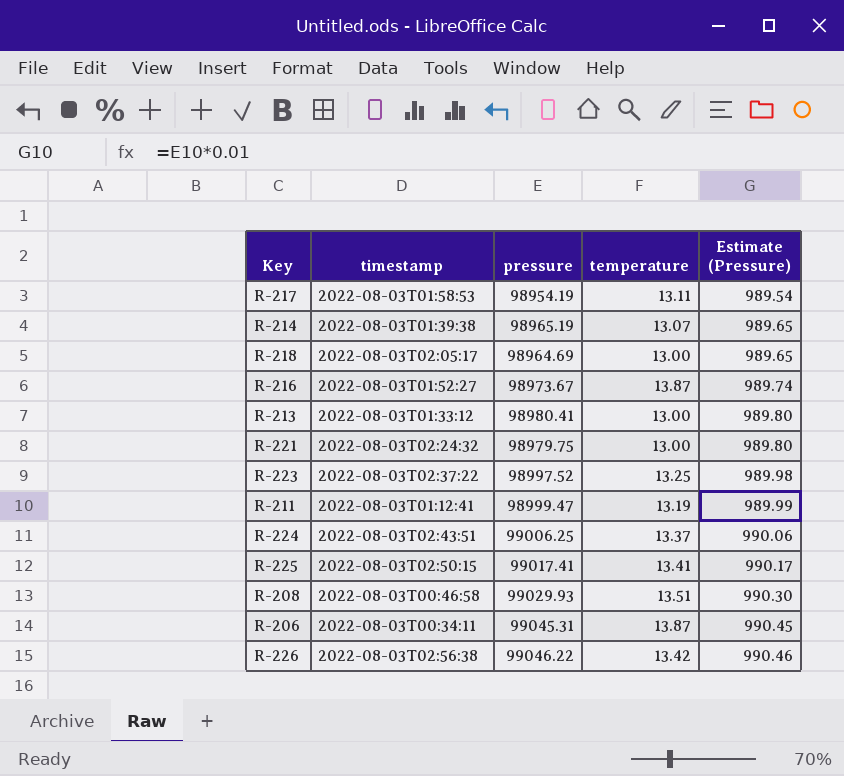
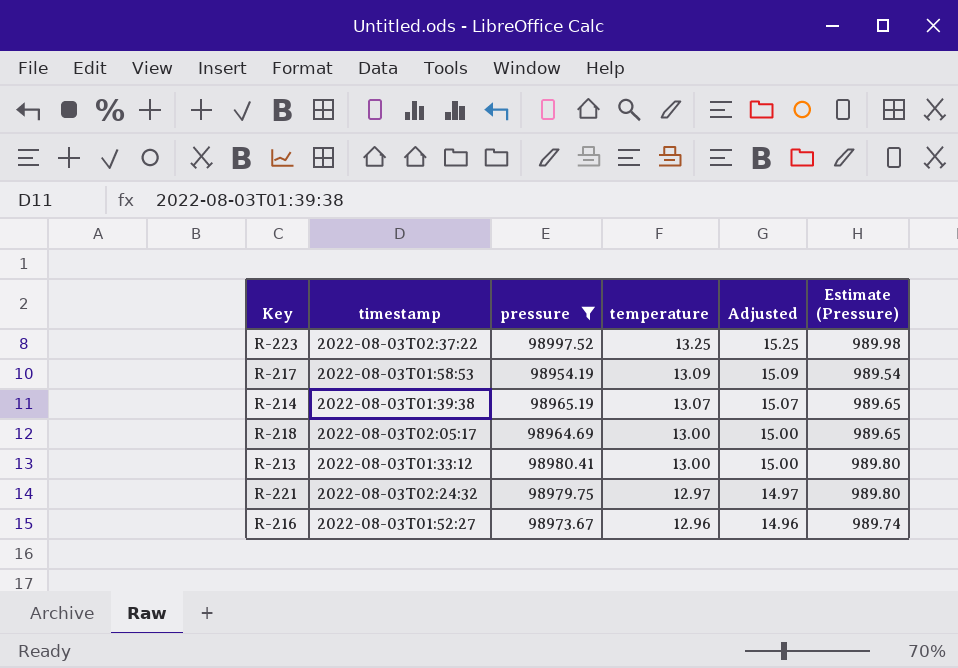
filter: none -> pressure <= 98997.52
row order: Estimate (Pressure) ascending -> temperature descending
column Adjusted | formula: none -> [temperature] + 2
R-217 | temperature: 13.11 -> 13.09
R-221 | temperature: 13.00 -> 12.97
R-216 | temperature: 13.87 -> 12.96

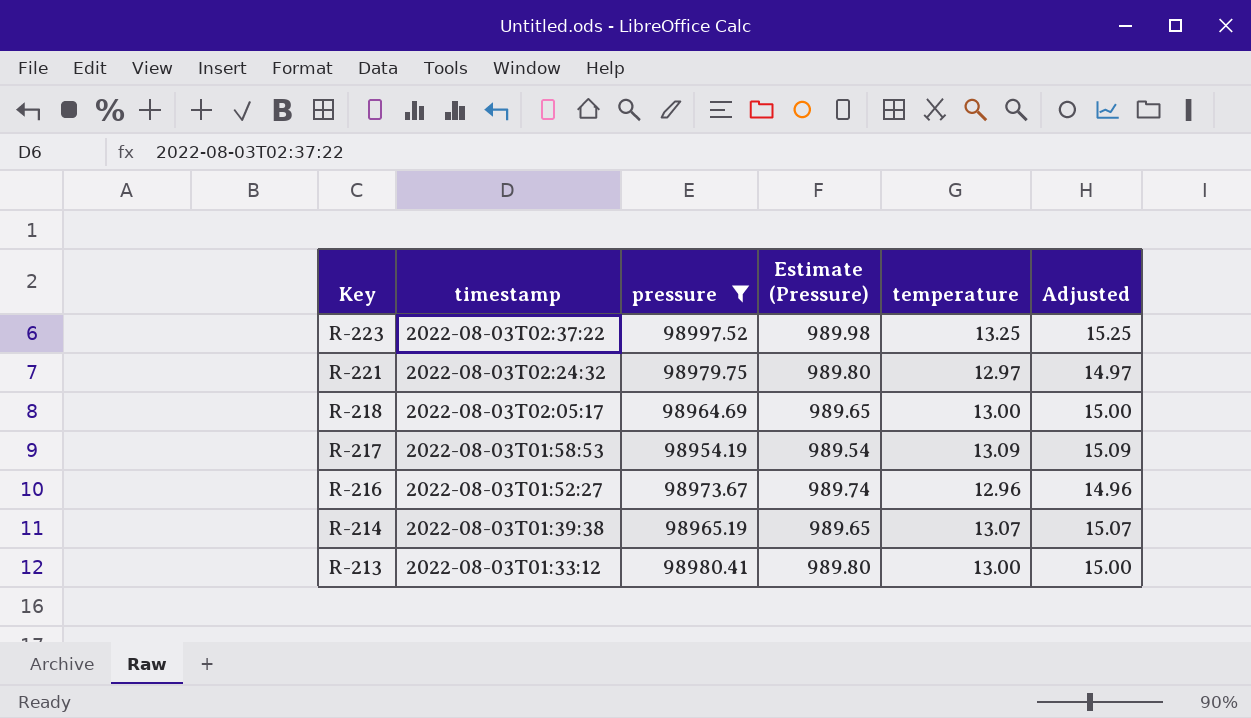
row order: temperature descending -> Key descending
column Estimate (Pressure) | position: 6 -> 4

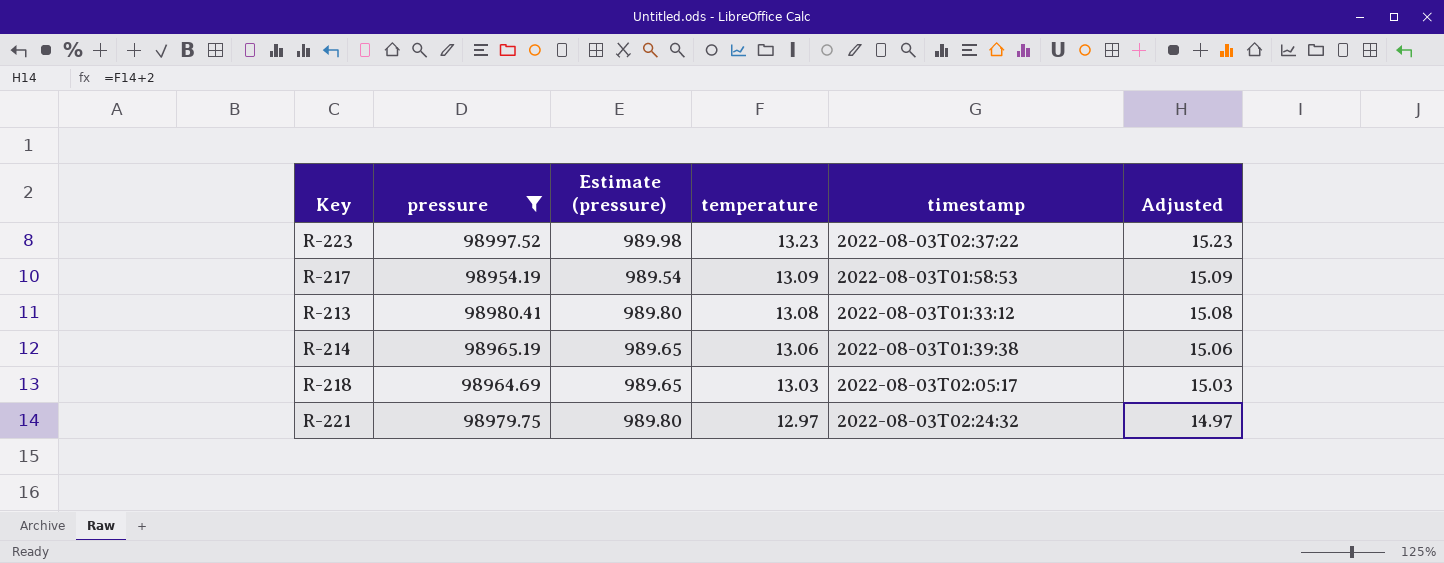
row order: Key descending -> temperature descending
column name: Estimate (Pressure) -> Estimate (pressure)
column timestamp | position: 2 -> 5
row R-216: 2022-08-03T01:52:27 | 98973.67 | 989.74 | 12.96 | 14.96 -> none
R-223 | temperature: 13.25 -> 13.23
R-223 | Adjusted: 15.25 -> 15.23
R-213 | temperature: 13.00 -> 13.08
R-213 | Adjusted: 15.00 -> 15.08
R-214 | temperature: 13.07 -> 13.06
R-214 | Adjusted: 15.07 -> 15.06
R-218 | temperature: 13.00 -> 13.03
R-218 | Adjusted: 15.00 -> 15.03

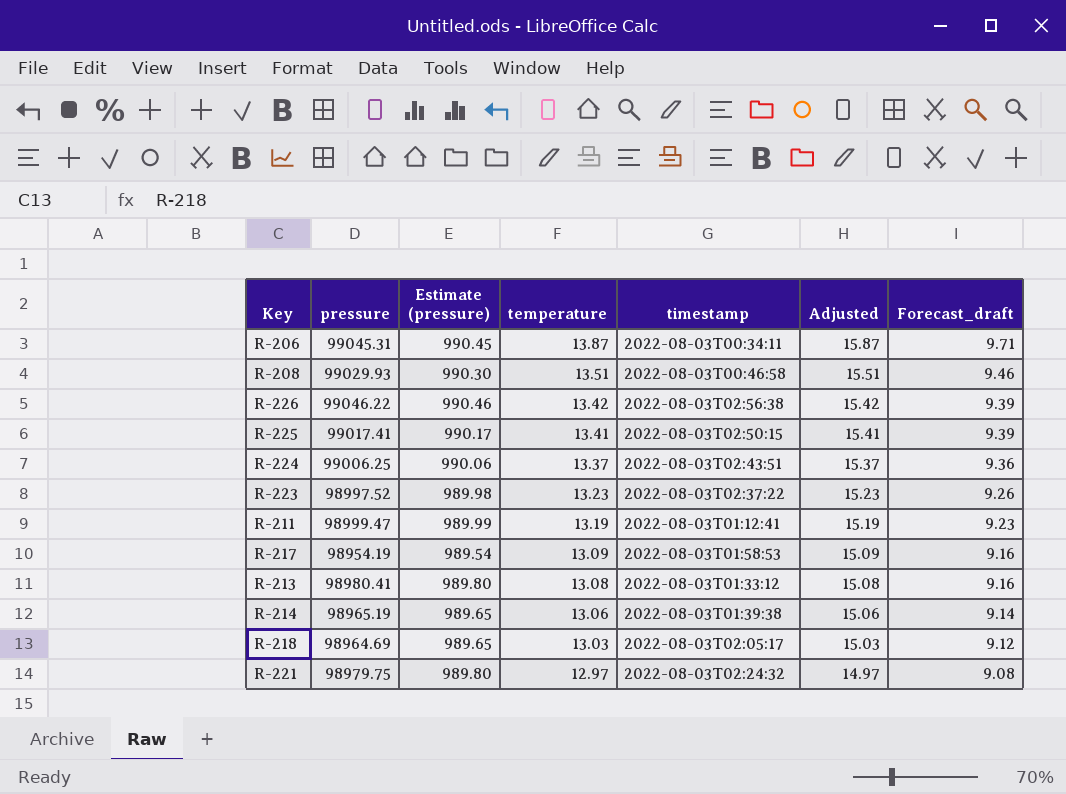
filter: pressure <= 98997.52 -> none
column Forecast_draft | formula: none -> [temperature] * 0.7

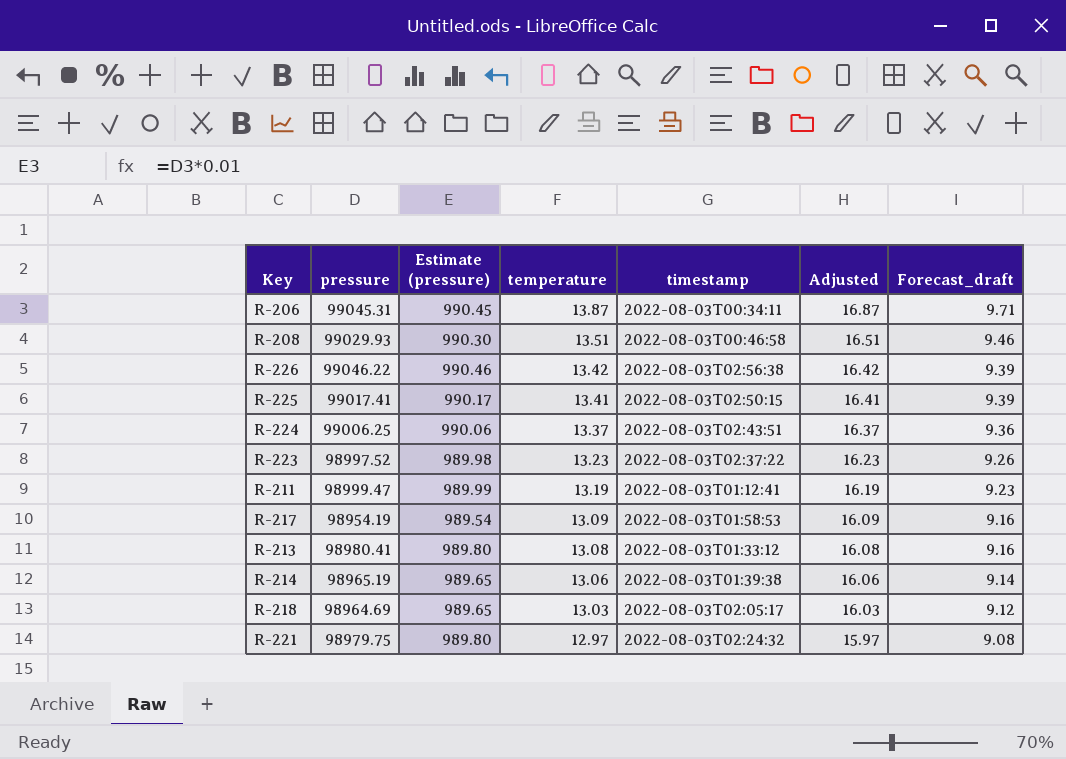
column Adjusted | formula: [temperature] + 2 -> [temperature] + 3

